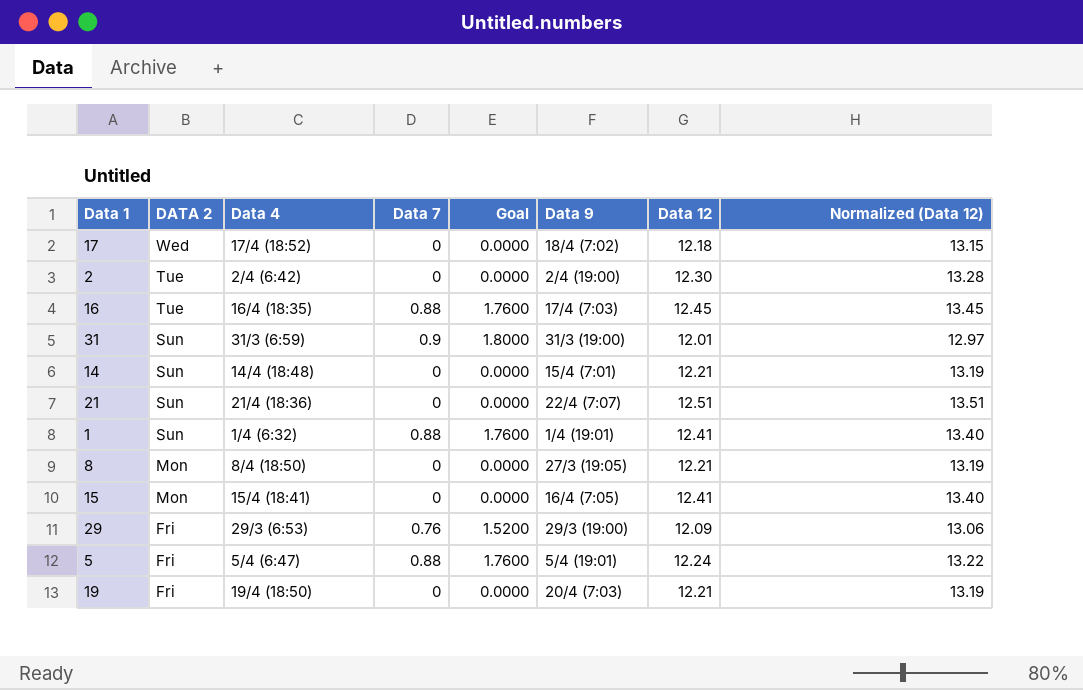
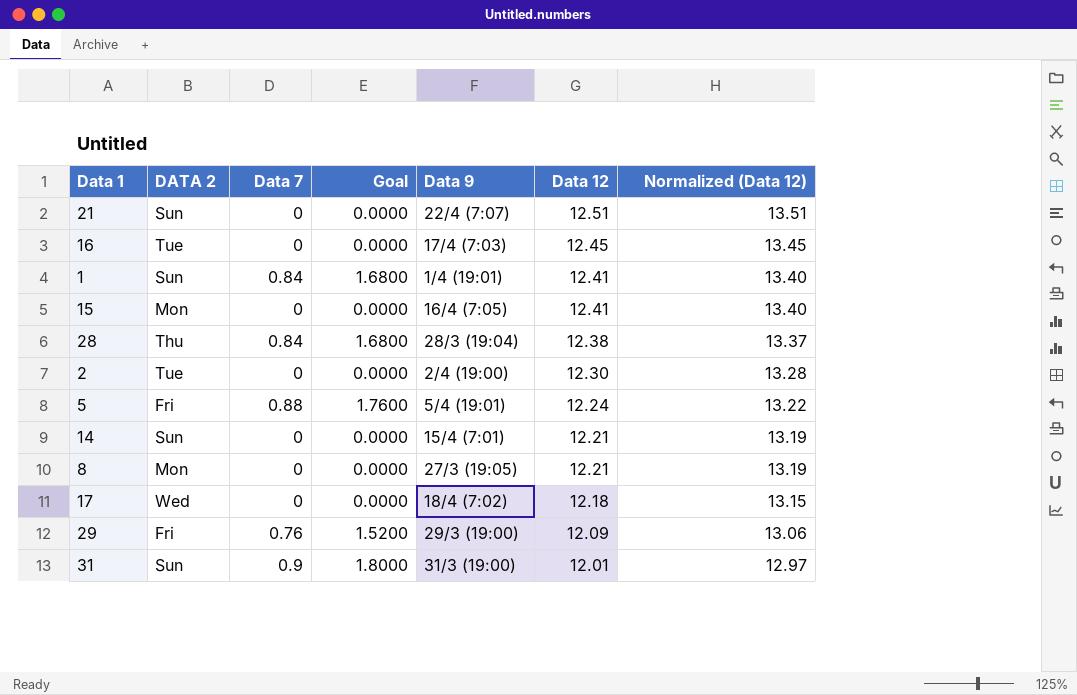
row order: DATA 2 descending -> Data 12 descending
column Data 4 | position: 3 -> none
row 19: Fri | 19/4 (18:50) | 0 | 0.0000 | 20/4 (7:03) | 12.21 | 13.19 -> none
16 | Data 7: 0.88 -> 0
16 | Goal: 1.7600 -> 0.0000
1 | Data 7: 0.88 -> 0.84
1 | Goal: 1.7600 -> 1.6800
row 28: none -> Thu | 0.84 | 1.6800 | 28/3 (19:04) | 12.38 | 13.37

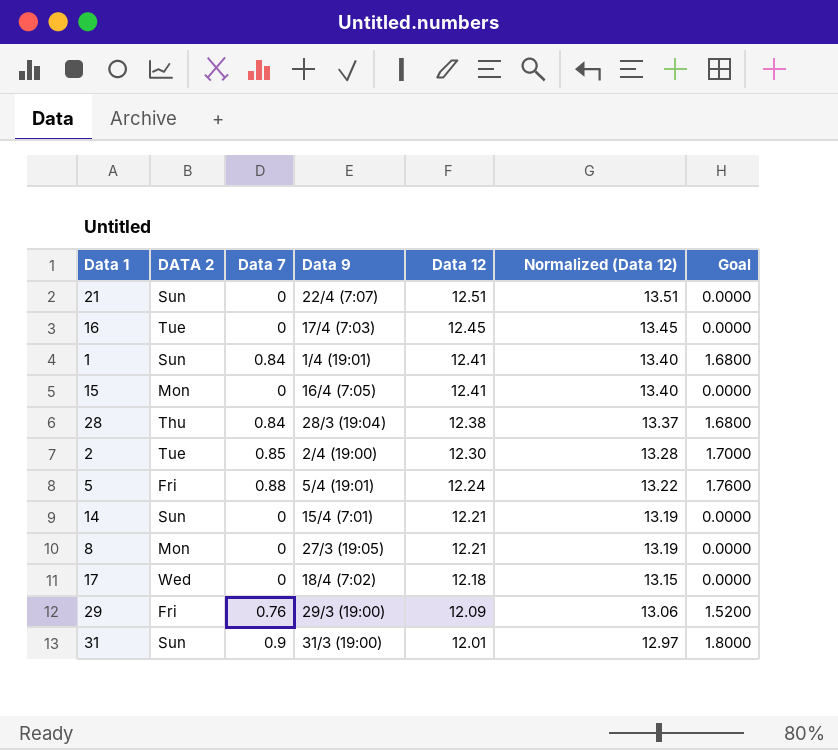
column Goal | position: 4 -> 7
2 | Data 7: 0 -> 0.85
2 | Goal: 0.0000 -> 1.7000

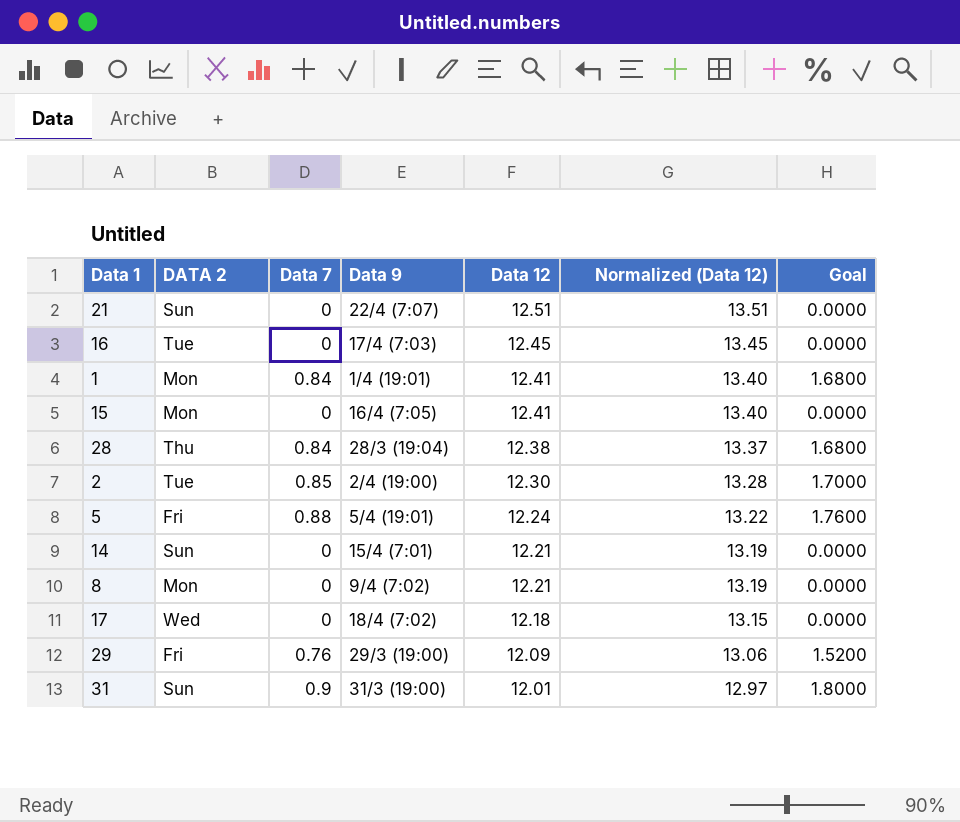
1 | DATA 2: Sun -> Mon
8 | Data 9: 27/3 (19:05) -> 9/4 (7:02)

